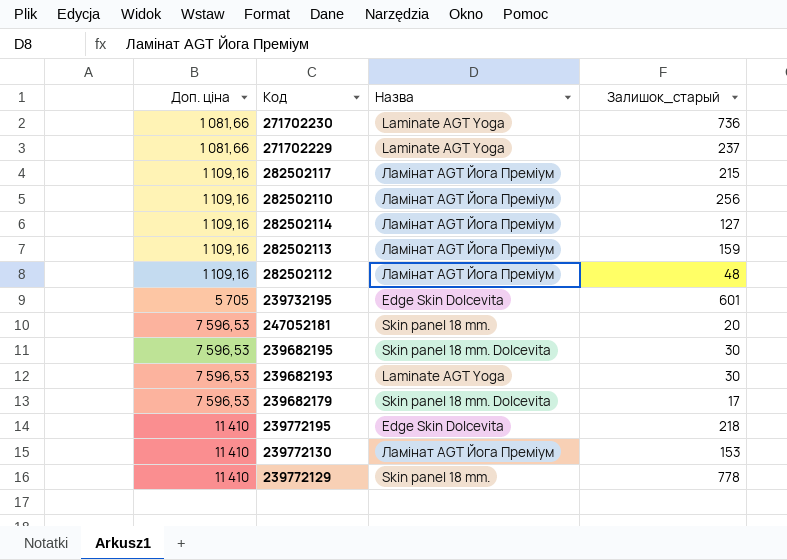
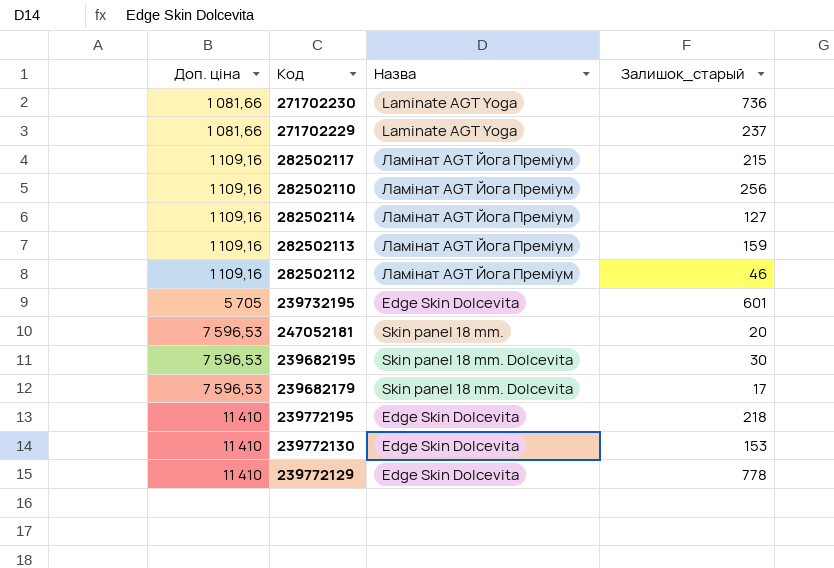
row 239682193: 7 596,53 | Laminate AGT Yoga | 30 -> none
282502112 | Залишок_старый: 48 -> 46
239772130 | Назва: Ламінат AGT Йога Преміум -> Edge Skin Dolcevita
239772129 | Назва: Skin panel 18 mm. -> Edge Skin Dolcevita

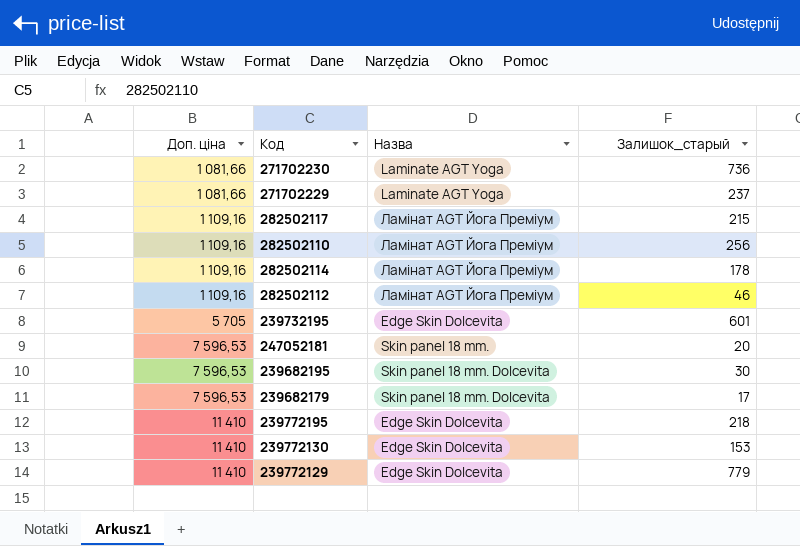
row 282502113: 1 109,16 | Ламінат AGT Йога Преміум | 159 -> none
282502114 | Залишок_старый: 127 -> 178
239772129 | Залишок_старый: 778 -> 779

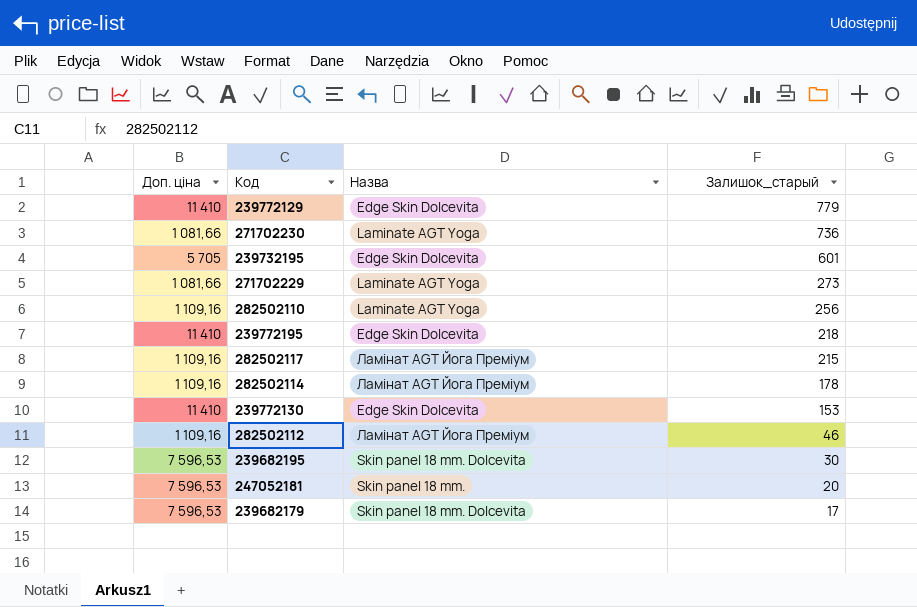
row order: Доп. ціна ascending -> Залишок_старый descending
271702229 | Залишок_старый: 237 -> 273
282502110 | Назва: Ламінат AGT Йога Преміум -> Laminate AGT Yoga

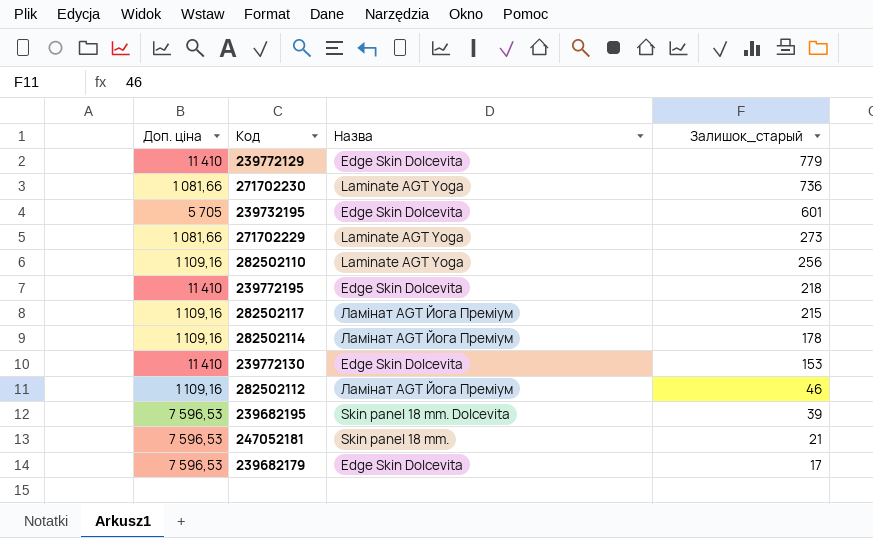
239682195 | Залишок_старый: 30 -> 39
247052181 | Залишок_старый: 20 -> 21
239682179 | Назва: Skin panel 18 mm. Dolcevita -> Edge Skin Dolcevita

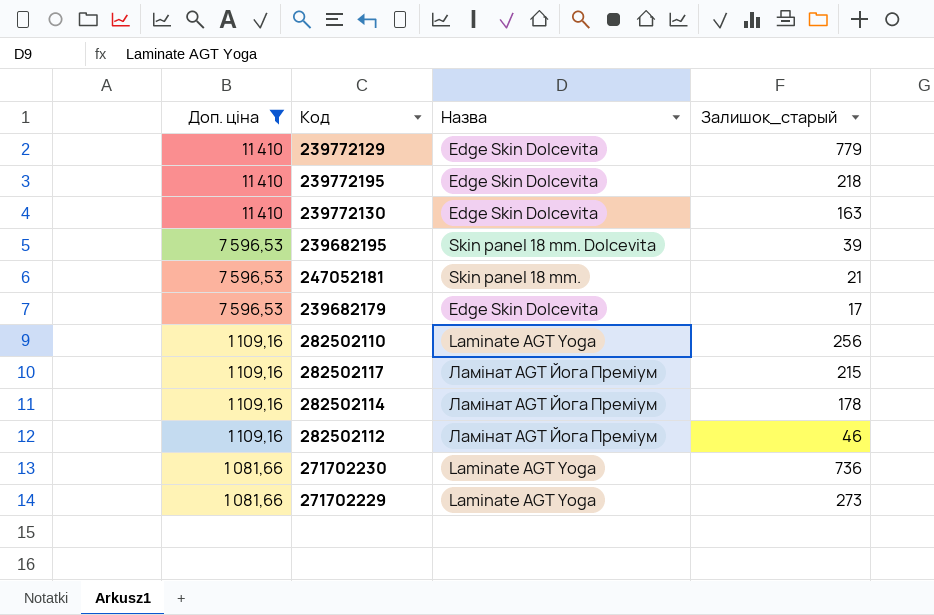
filter: none -> Доп. ціна != 5 705
row order: Залишок_старый descending -> Доп. ціна descending
239772130 | Залишок_старый: 153 -> 163

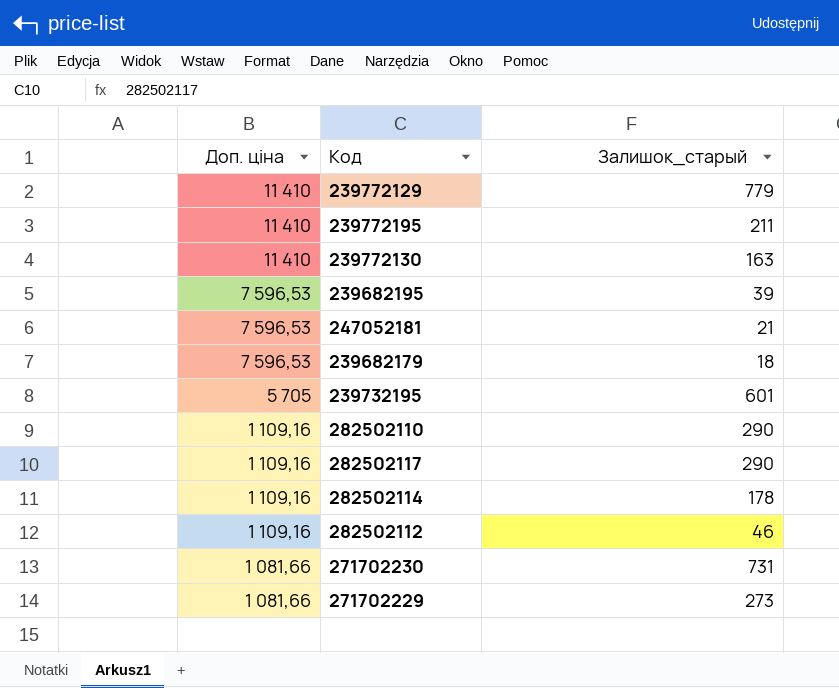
filter: Доп. ціна != 5 705 -> none
column Назва | position: 3 -> none
239772195 | Залишок_старый: 218 -> 211
239682179 | Залишок_старый: 17 -> 18
282502110 | Залишок_старый: 256 -> 290
282502117 | Залишок_старый: 215 -> 290
271702230 | Залишок_старый: 736 -> 731

